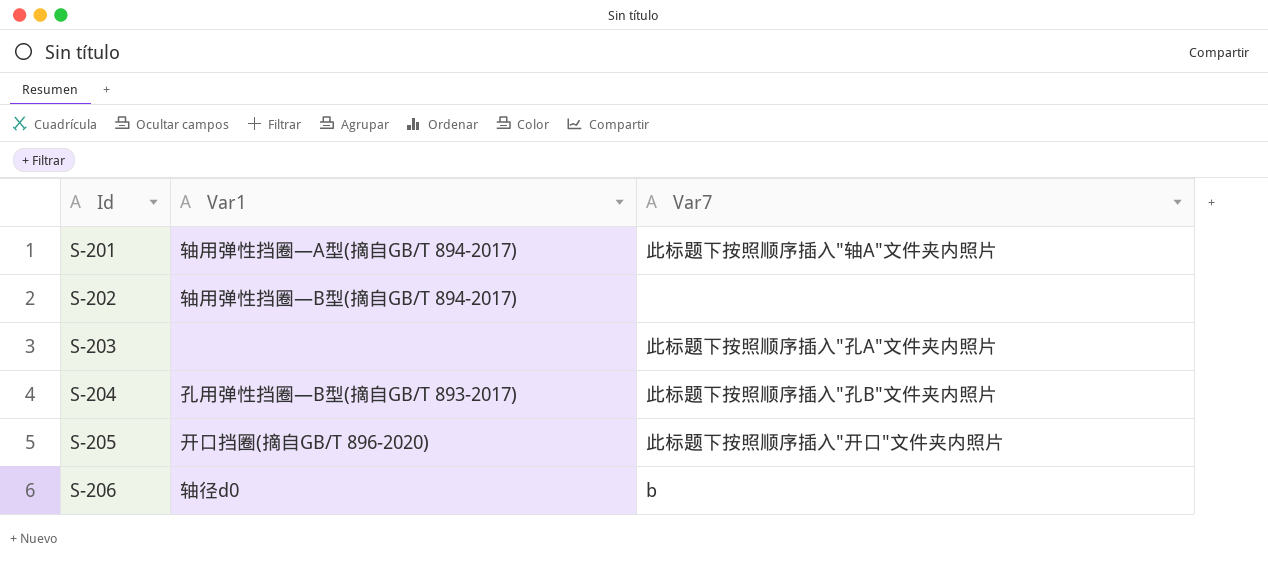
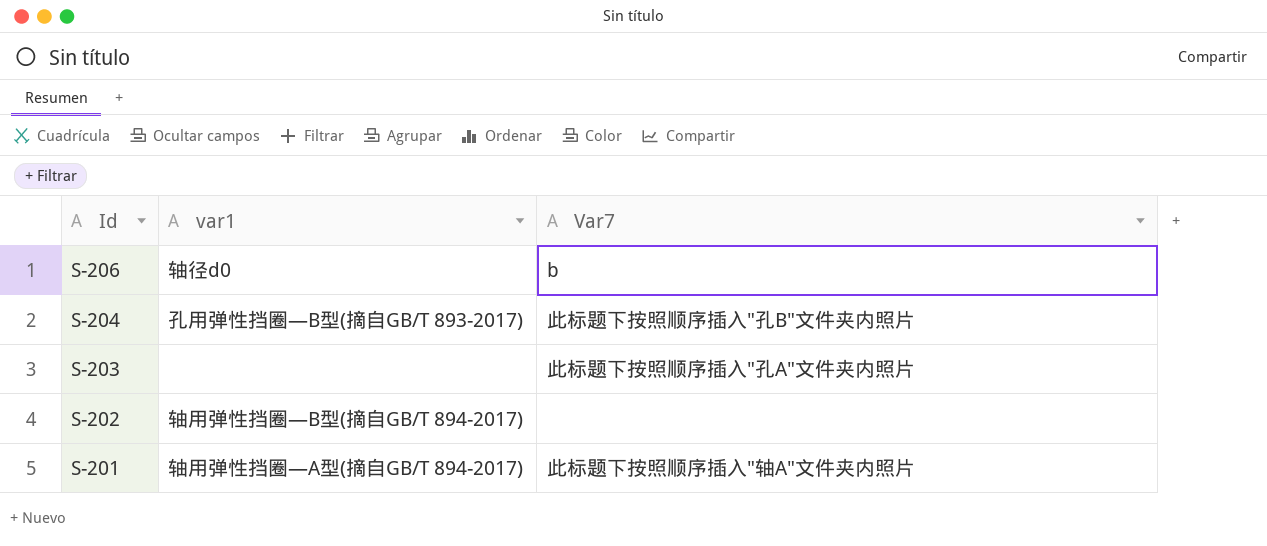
row order: Id ascending -> Id descending
column name: Var1 -> var1
row S-205: 开口挡圈(摘自GB/T 896-2020) | 此标题下按照顺序插入"开口"文件夹内照片 -> none

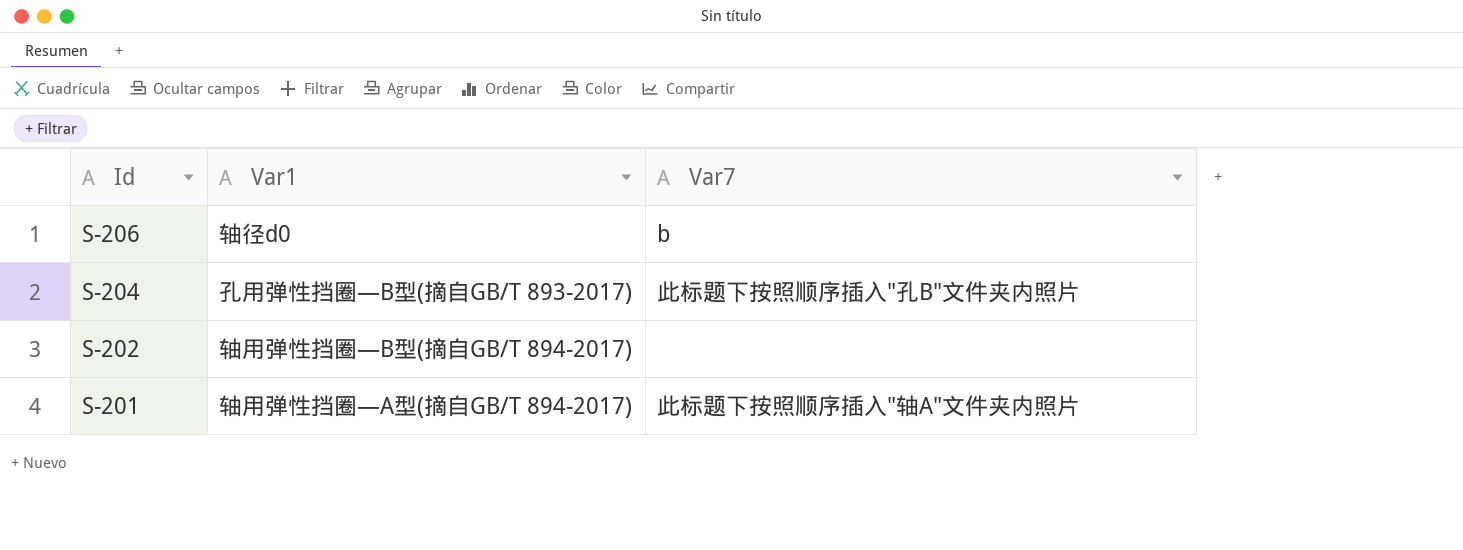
column name: var1 -> Var1
row S-203: none | 此标题下按照顺序插入"孔A"文件夹内照片 -> none

